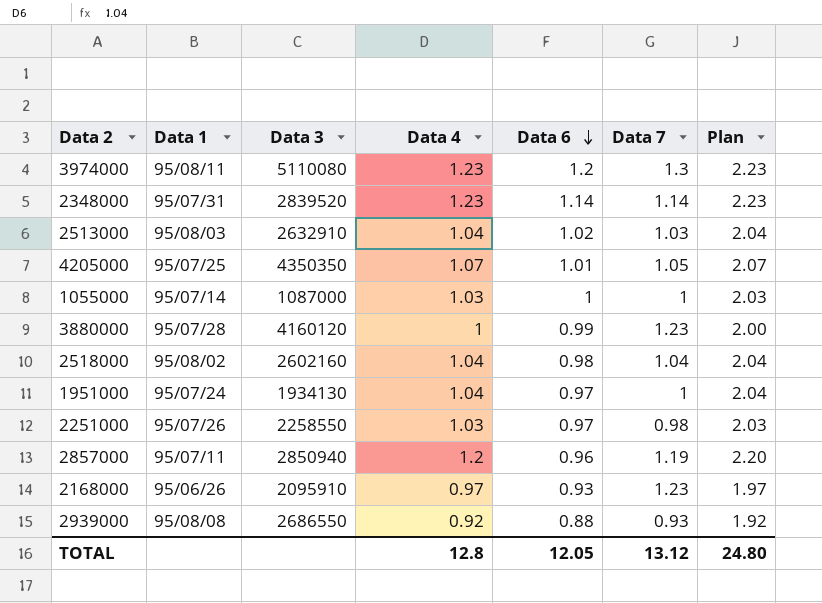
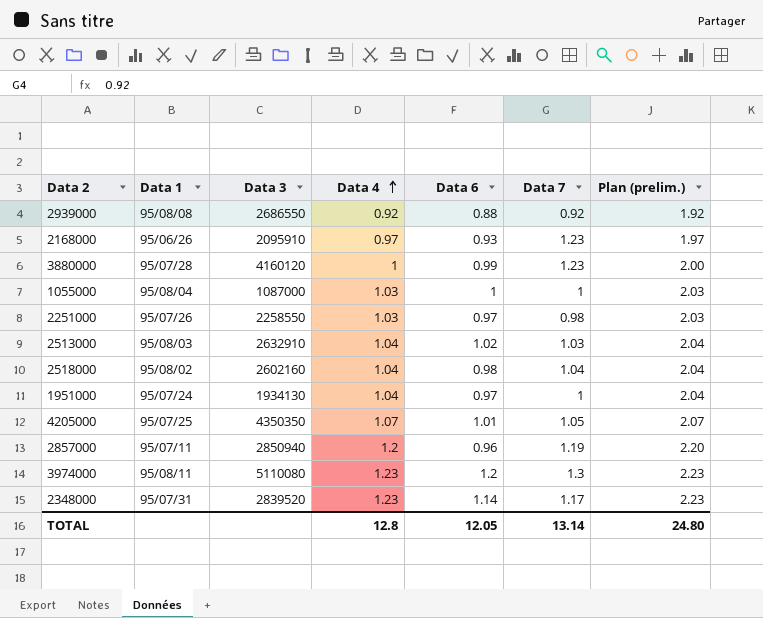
row order: Data 6 descending -> Data 4 ascending
column name: Plan -> Plan (prelim.)
2939000 | Data 7: 0.93 -> 0.92
1055000 | Data 1: 95/07/14 -> 95/08/04
2348000 | Data 7: 1.14 -> 1.17
TOTAL | Data 7: 13.12 -> 13.14

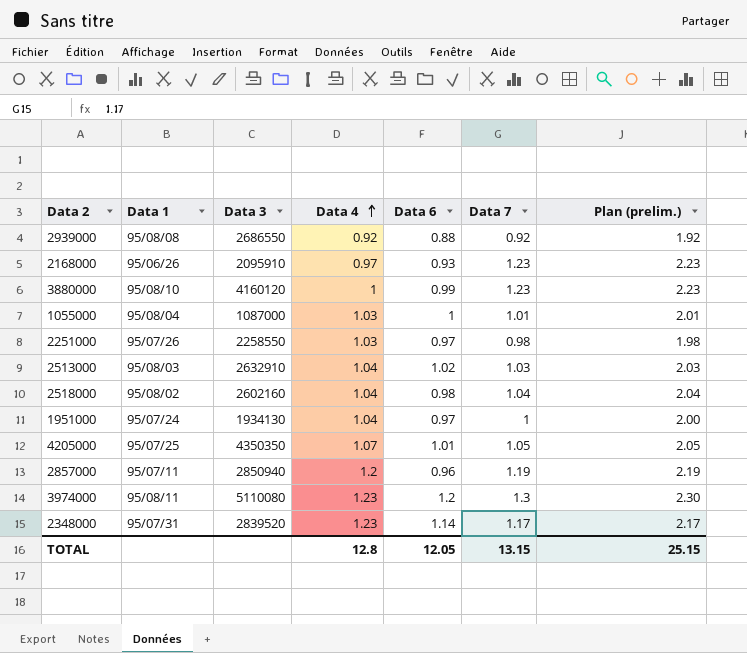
column Plan (prelim.) | formula: [Data 4] + 1 -> [Data 7] + 1
3880000 | Data 1: 95/07/28 -> 95/08/10
1055000 | Data 7: 1 -> 1.01
TOTAL | Data 7: 13.14 -> 13.15
TOTAL | Plan (prelim.): 24.80 -> 25.15

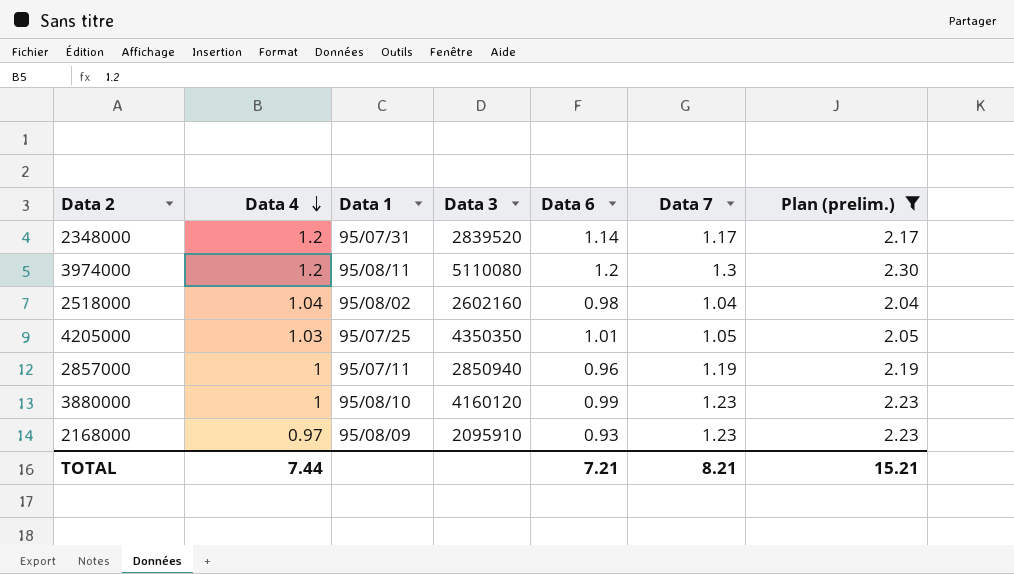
filter: none -> Plan (prelim.) >= 2.04
row order: Data 4 ascending -> Data 4 descending
column Data 4 | position: 4 -> 2
2348000 | Data 4: 1.23 -> 1.2
3974000 | Data 4: 1.23 -> 1.2
4205000 | Data 4: 1.07 -> 1.03
2857000 | Data 4: 1.2 -> 1
2168000 | Data 1: 95/06/26 -> 95/08/09
TOTAL | Data 4: 12.8 -> 7.44
TOTAL | Data 6: 12.05 -> 7.21
TOTAL | Data 7: 13.15 -> 8.21
TOTAL | Plan (prelim.): 25.15 -> 15.21

